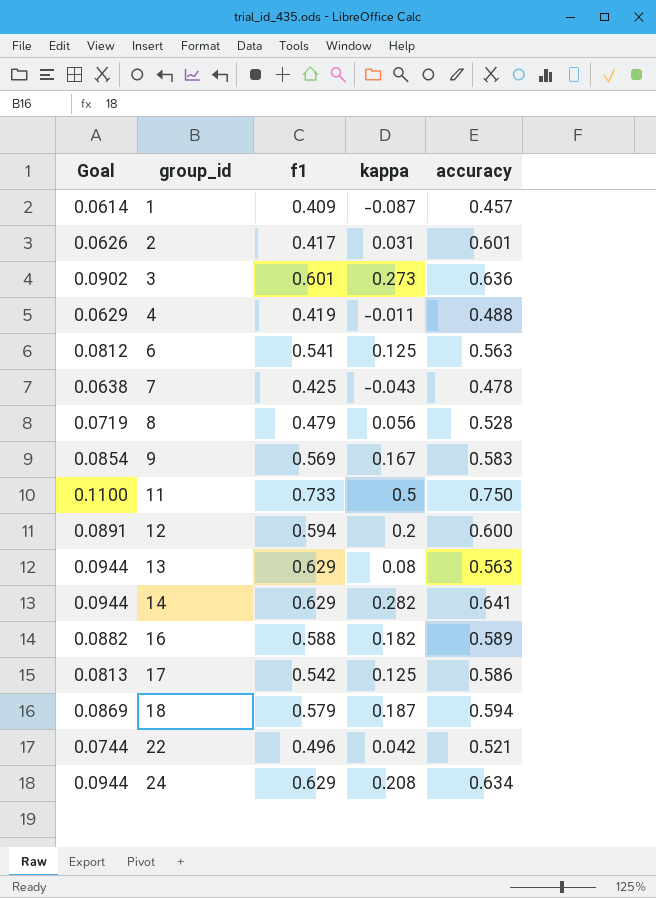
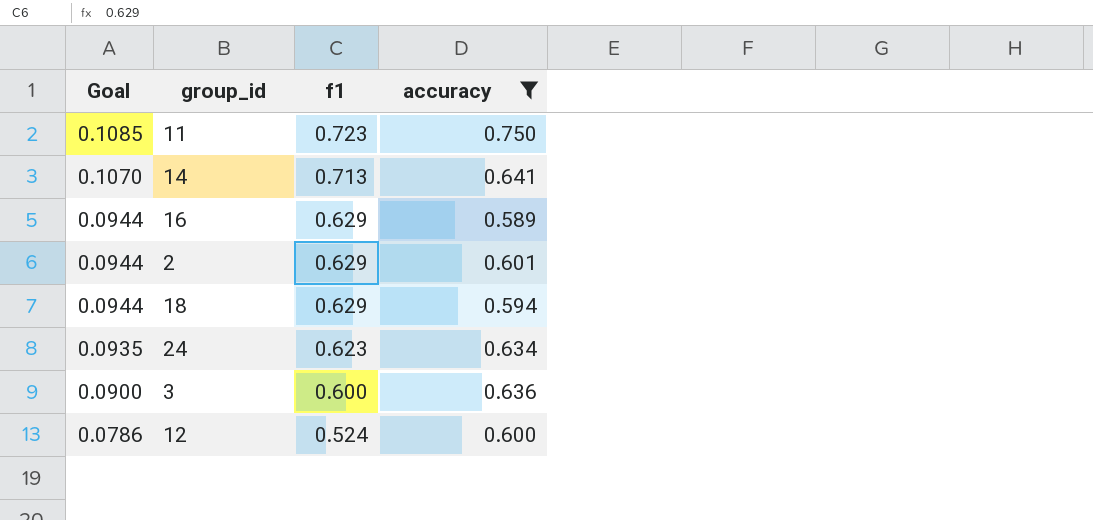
filter: none -> accuracy >= 0.589
row order: group_id ascending -> Goal descending
column kappa | position: 4 -> none
11 | Goal: 0.1100 -> 0.1085
11 | f1: 0.733 -> 0.723
14 | Goal: 0.0944 -> 0.1070
14 | f1: 0.629 -> 0.713
16 | Goal: 0.0882 -> 0.0944
16 | f1: 0.588 -> 0.629
2 | Goal: 0.0626 -> 0.0944
2 | f1: 0.417 -> 0.629
18 | Goal: 0.0869 -> 0.0944
18 | f1: 0.579 -> 0.629
24 | Goal: 0.0944 -> 0.0935
24 | f1: 0.629 -> 0.623
3 | Goal: 0.0902 -> 0.0900
3 | f1: 0.601 -> 0.600
12 | Goal: 0.0891 -> 0.0786
12 | f1: 0.594 -> 0.524

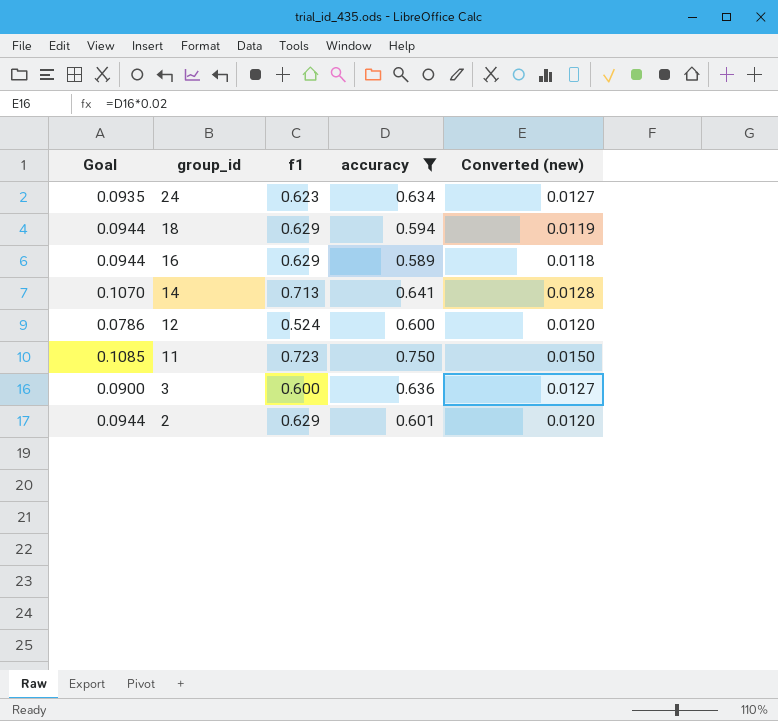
row order: Goal descending -> group_id descending
column Converted (new) | formula: none -> [accuracy] * 0.02

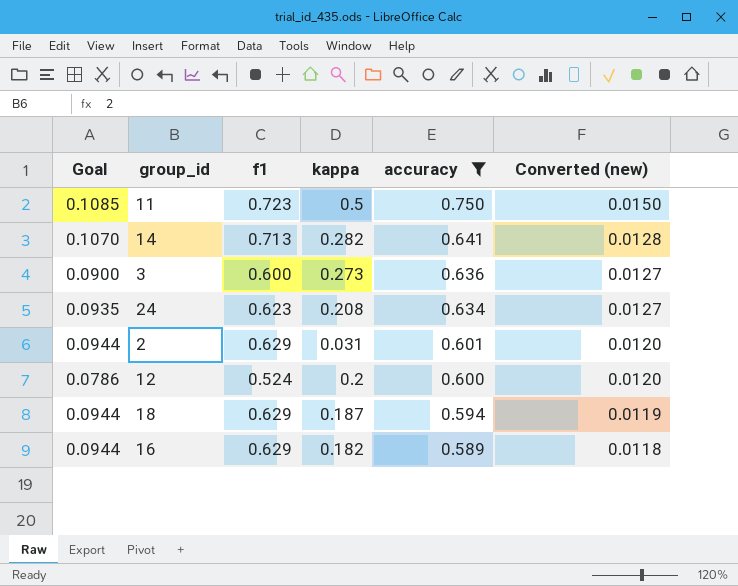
row order: group_id descending -> accuracy descending
column kappa | position: none -> 4

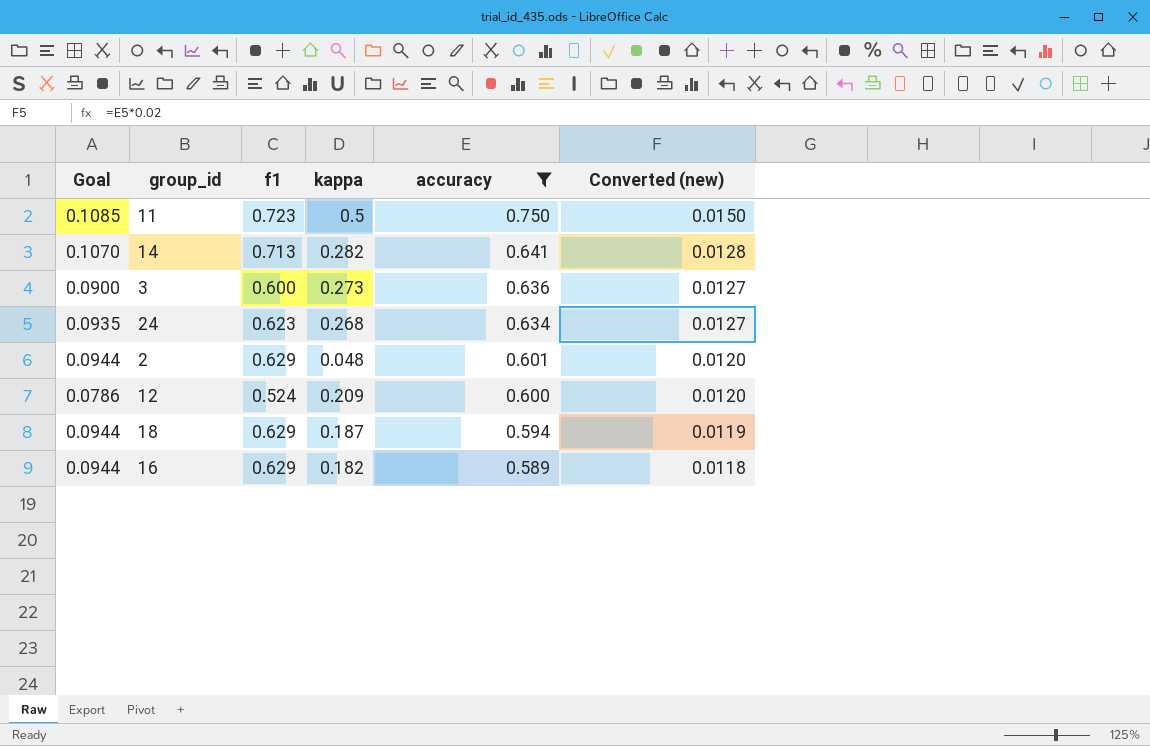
24 | kappa: 0.208 -> 0.268
2 | kappa: 0.031 -> 0.048
12 | kappa: 0.2 -> 0.209

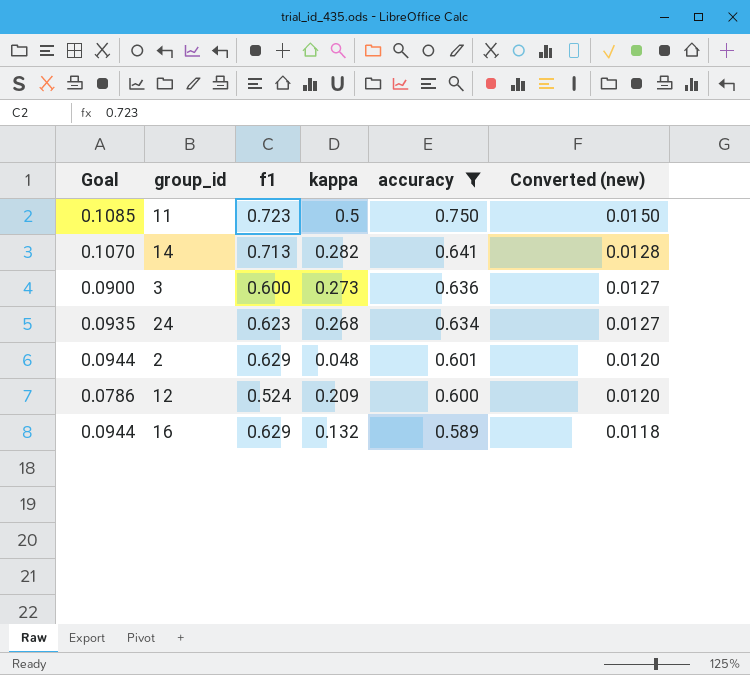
row 18: 0.0944 | 0.629 | 0.187 | 0.594 | 0.0119 -> none
16 | kappa: 0.182 -> 0.132

